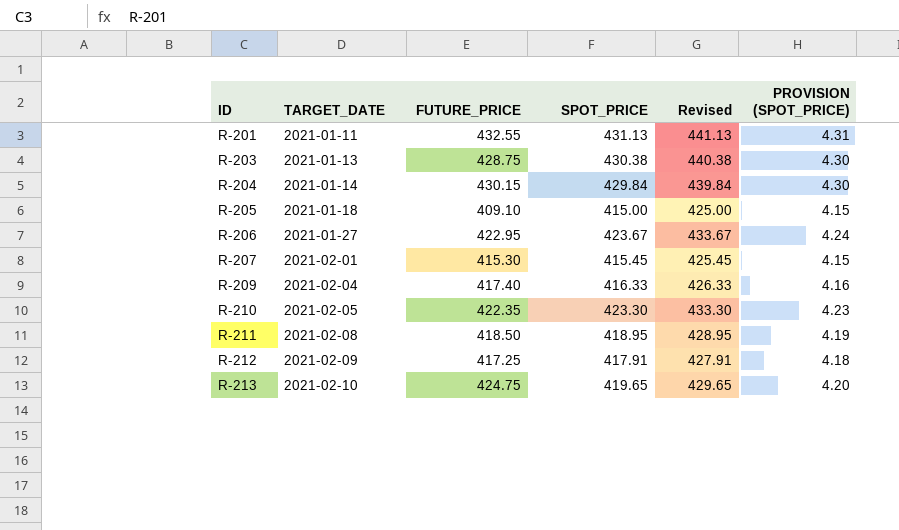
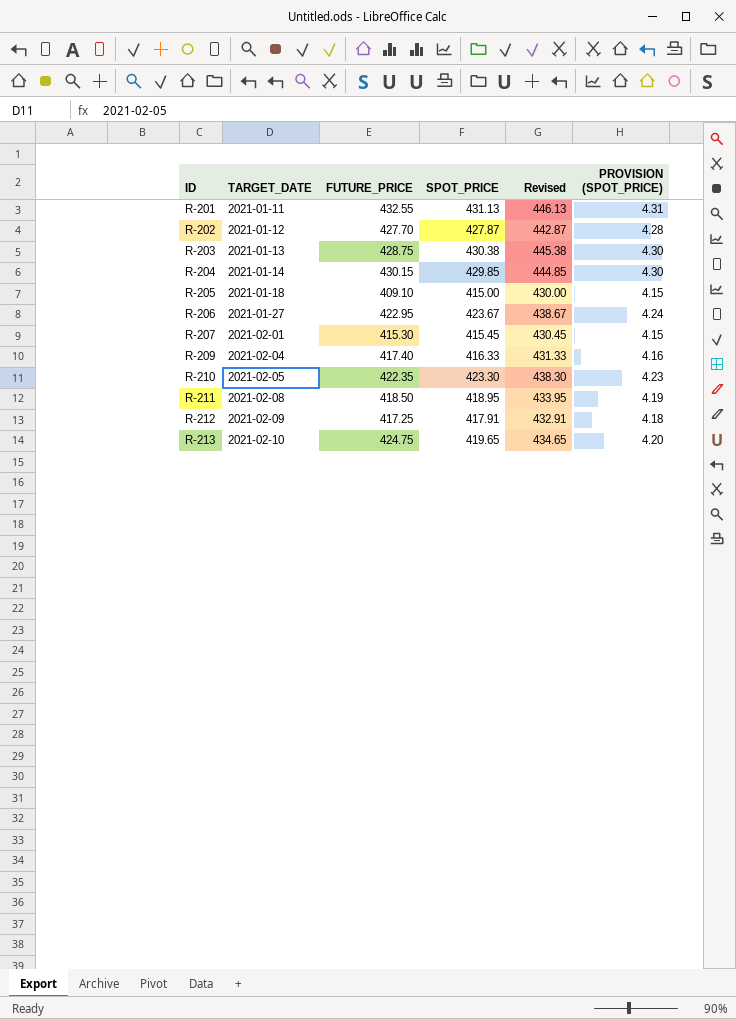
column Revised | formula: [SPOT_PRICE] + 10 -> [SPOT_PRICE] + 15
row R-202: none -> 2021-01-12 | 427.70 | 427.87 | 442.87 | 4.28
R-204 | SPOT_PRICE: 429.84 -> 429.85

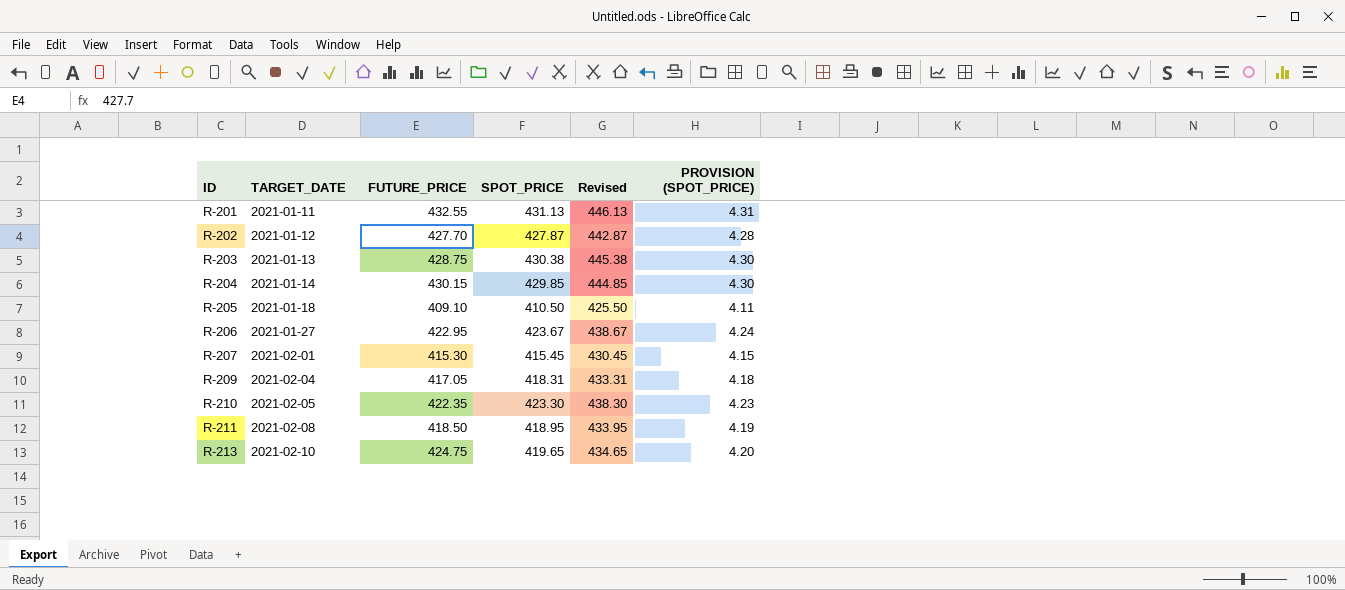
row R-212: 2021-02-09 | 417.25 | 417.91 | 432.91 | 4.18 -> none
R-205 | SPOT_PRICE: 415.00 -> 410.50
R-205 | Revised: 430.00 -> 425.50
R-205 | PROVISION (SPOT_PRICE): 4.15 -> 4.11
R-209 | FUTURE_PRICE: 417.40 -> 417.05
R-209 | SPOT_PRICE: 416.33 -> 418.31
R-209 | Revised: 431.33 -> 433.31
R-209 | PROVISION (SPOT_PRICE): 4.16 -> 4.18

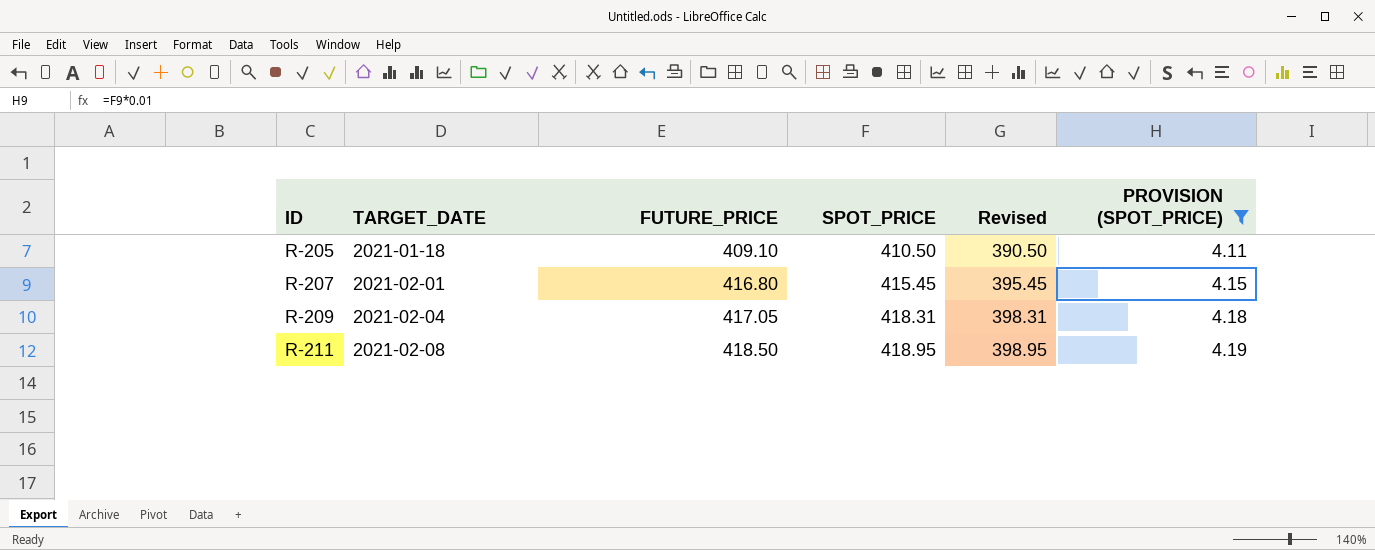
filter: none -> PROVISION (SPOT_PRICE) <= 4.19
column Revised | formula: [SPOT_PRICE] + 15 -> [SPOT_PRICE] - 20
R-207 | FUTURE_PRICE: 415.30 -> 416.80

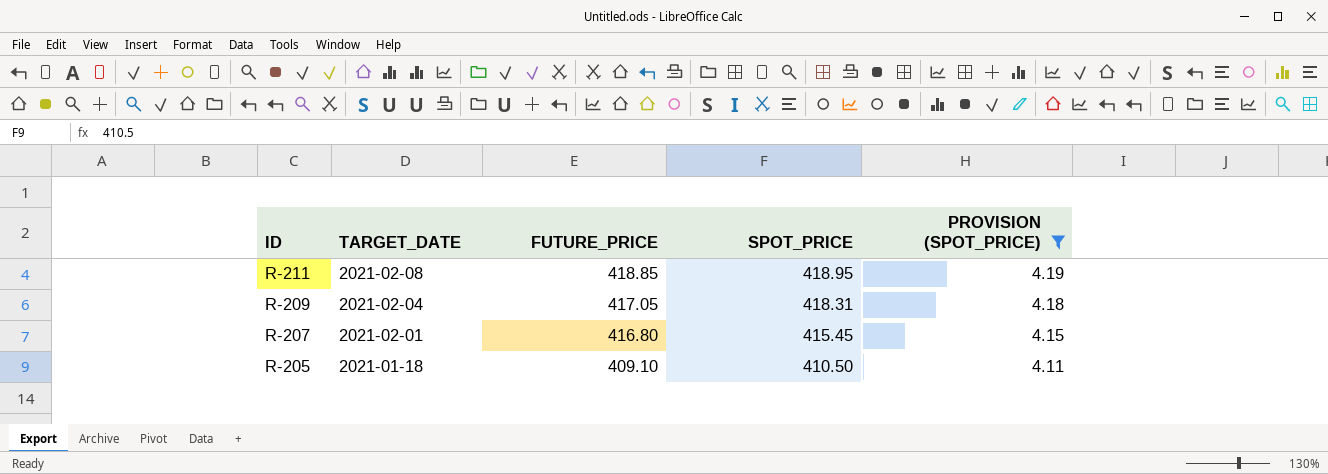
row order: ID ascending -> ID descending
column Revised | formula: [SPOT_PRICE] - 20 -> none
R-211 | FUTURE_PRICE: 418.50 -> 418.85

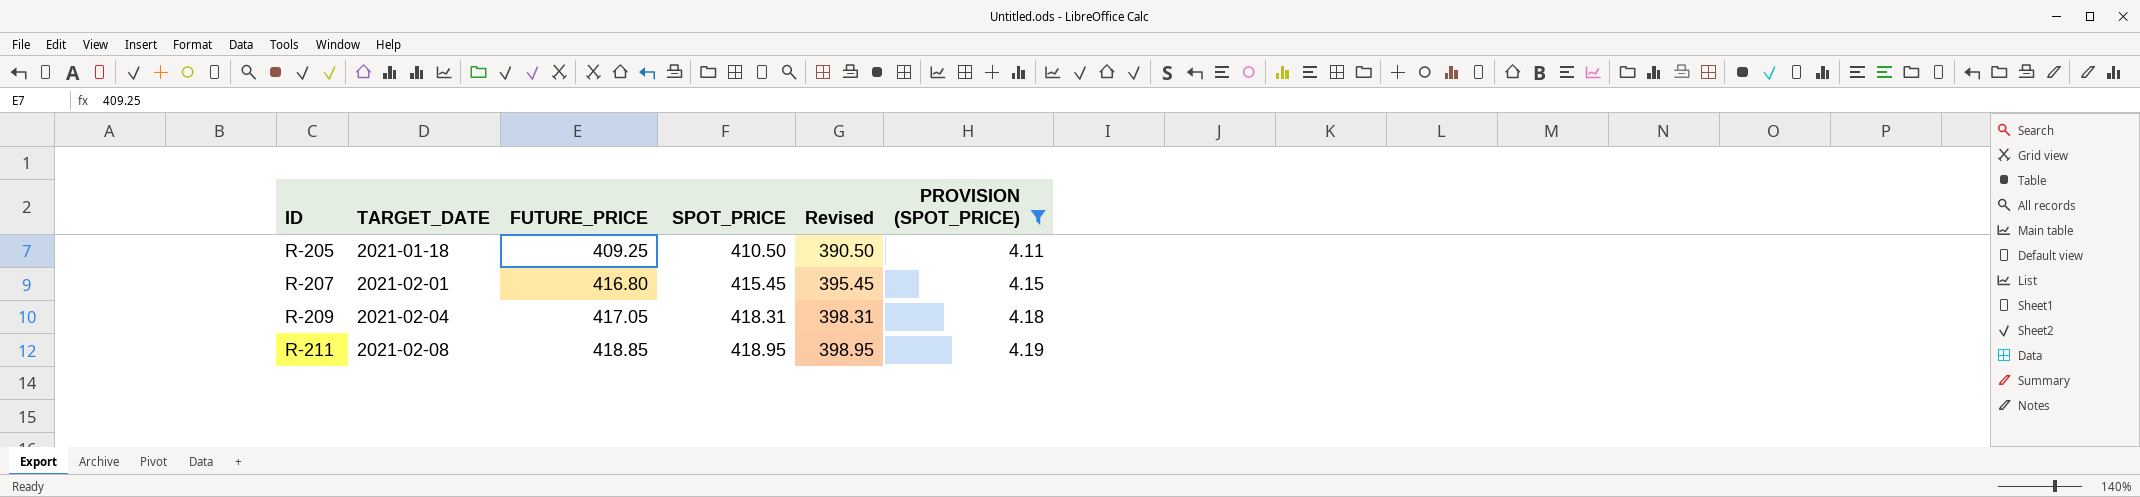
row order: ID descending -> ID ascending
column Revised | formula: none -> [SPOT_PRICE] - 20
R-205 | FUTURE_PRICE: 409.10 -> 409.25

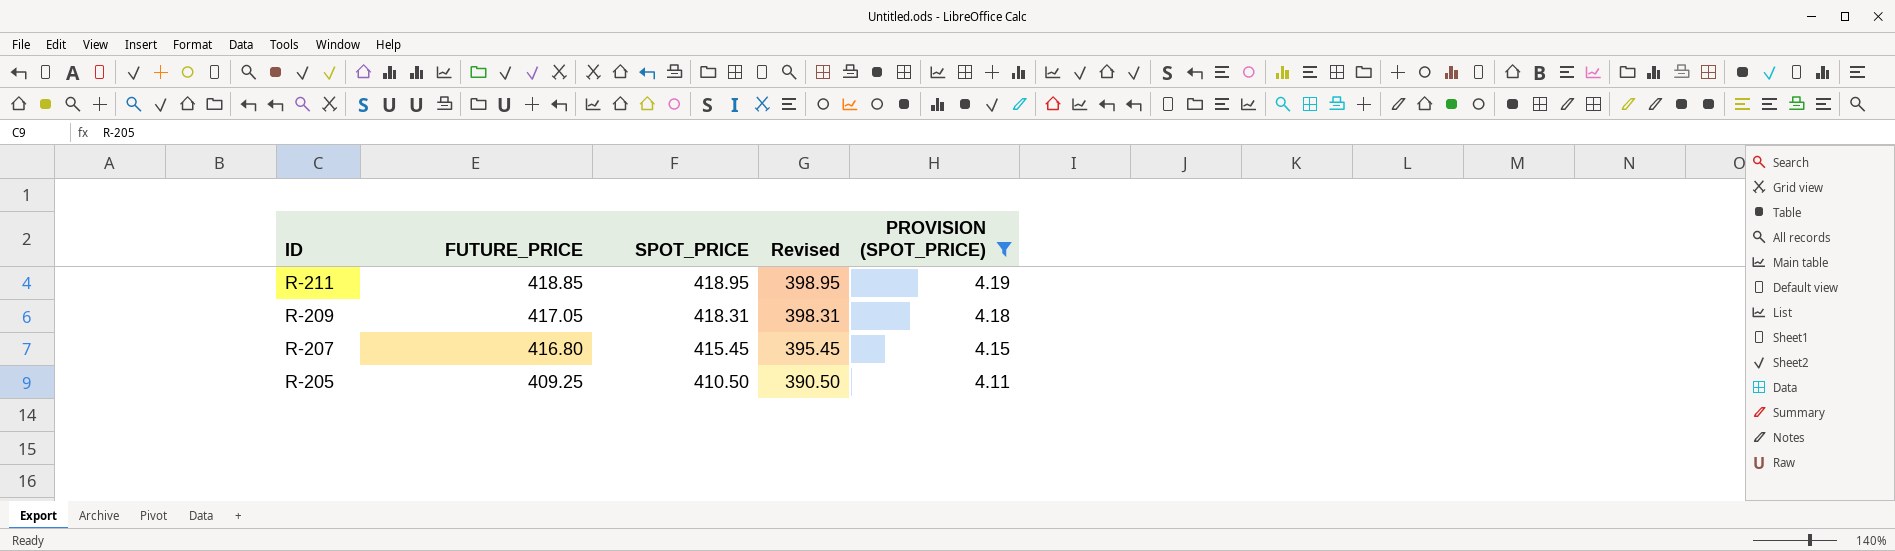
row order: ID ascending -> ID descending
column TARGET_DATE | position: 2 -> none

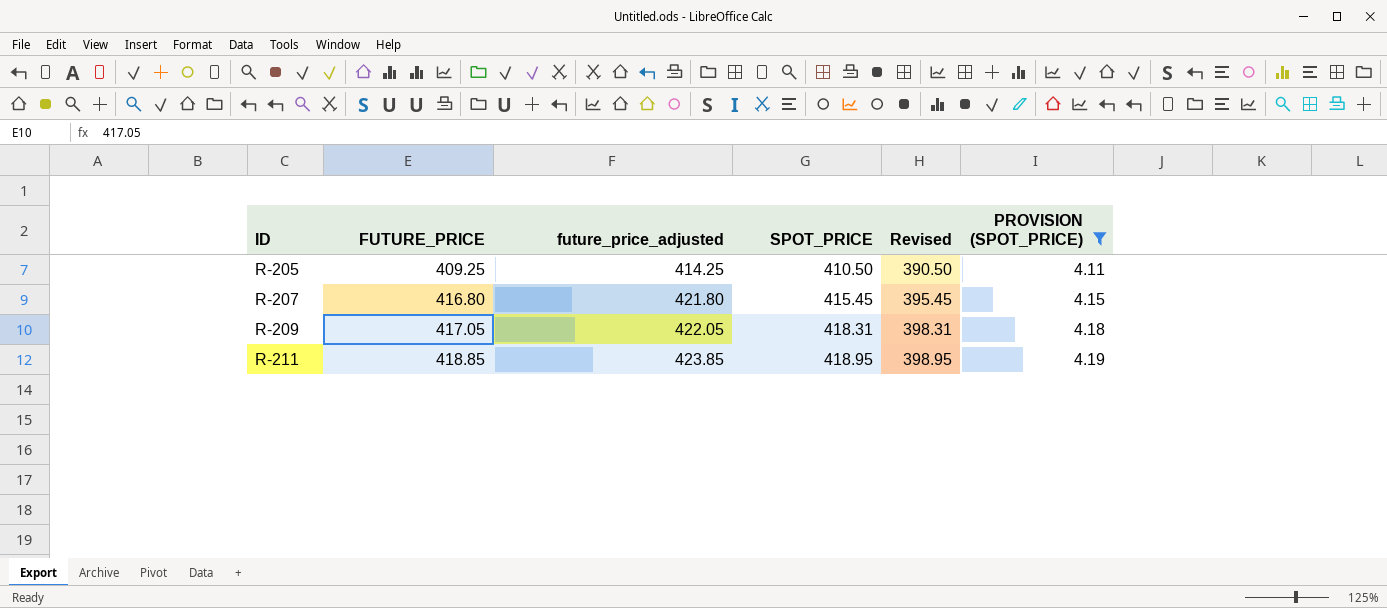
row order: ID descending -> ID ascending
column future_price_adjusted | formula: none -> [FUTURE_PRICE] + 5

